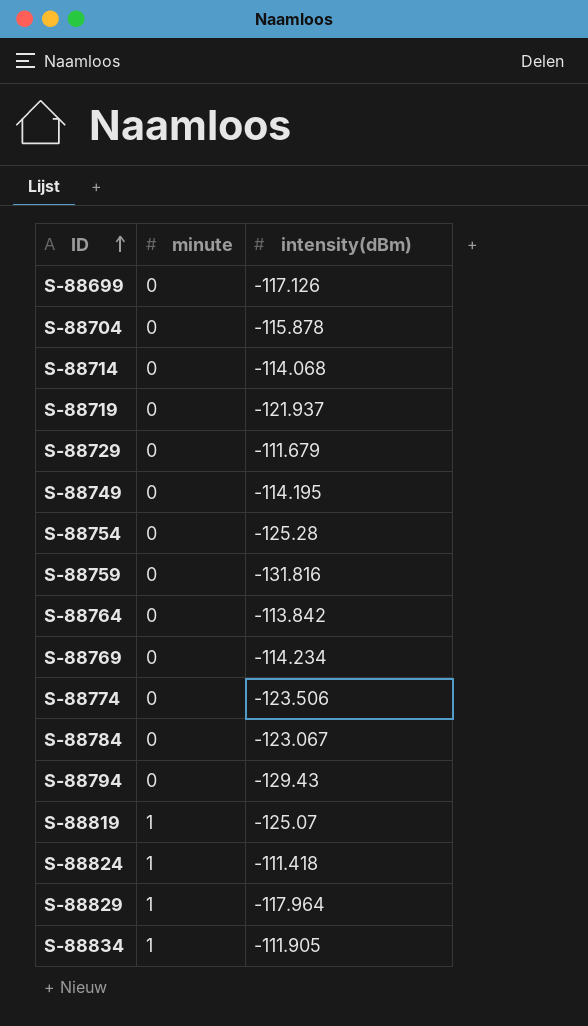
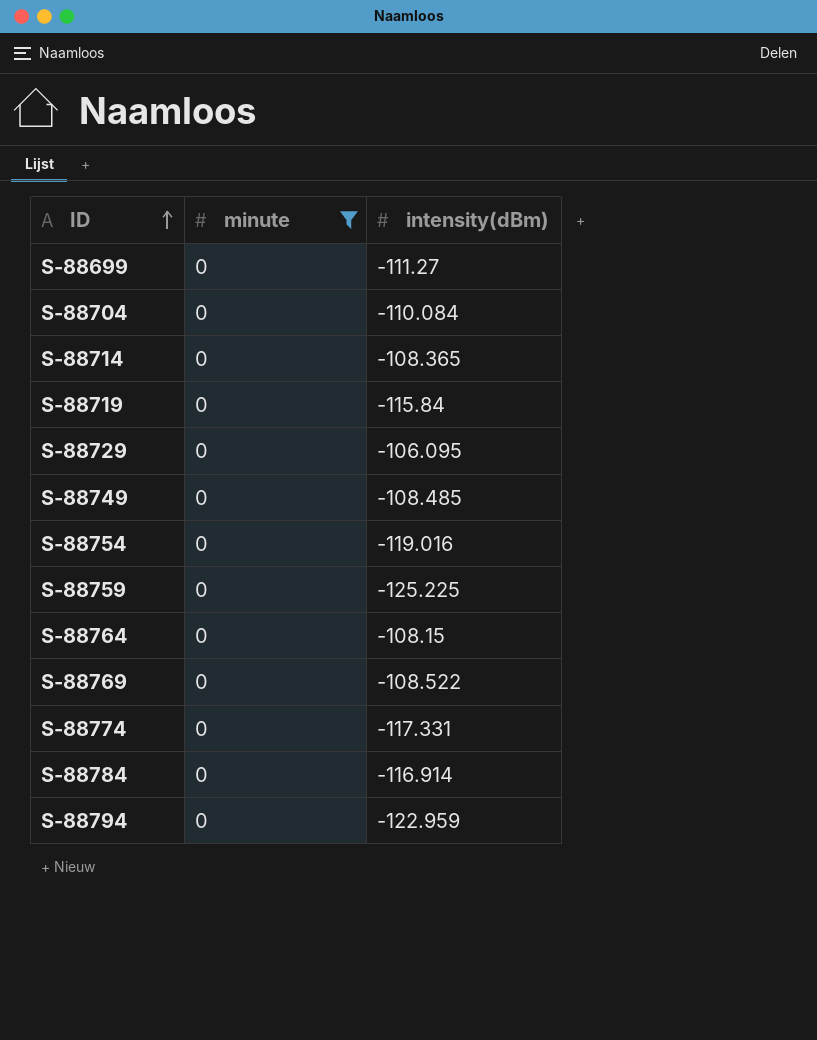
filter: none -> minute = 0
S-88699 | intensity(dBm): -117.126 -> -111.27
S-88704 | intensity(dBm): -115.878 -> -110.084
S-88714 | intensity(dBm): -114.068 -> -108.365
S-88719 | intensity(dBm): -121.937 -> -115.84
S-88729 | intensity(dBm): -111.679 -> -106.095
S-88749 | intensity(dBm): -114.195 -> -108.485
S-88754 | intensity(dBm): -125.28 -> -119.016
S-88759 | intensity(dBm): -131.816 -> -125.225
S-88764 | intensity(dBm): -113.842 -> -108.15
S-88769 | intensity(dBm): -114.234 -> -108.522
S-88774 | intensity(dBm): -123.506 -> -117.331
S-88784 | intensity(dBm): -123.067 -> -116.914
S-88794 | intensity(dBm): -129.43 -> -122.959

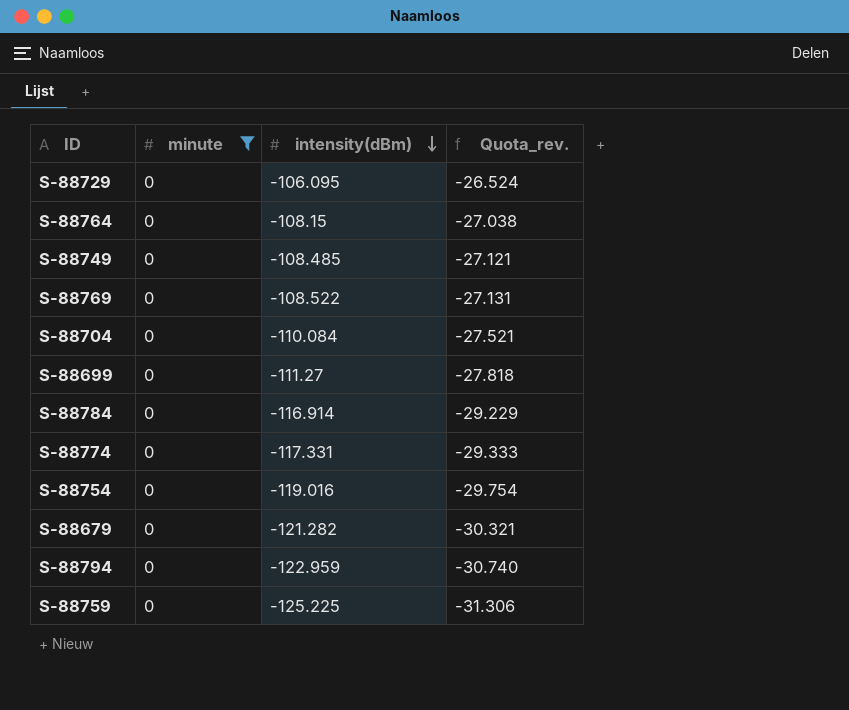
row order: ID ascending -> intensity(dBm) descending
column Quota_rev. | formula: none -> [intensity(dBm)] * 0.25
row S-88714: 0 | -108.365 -> none
row S-88719: 0 | -115.84 -> none
row S-88679: none -> 0 | -121.282 | -30.321

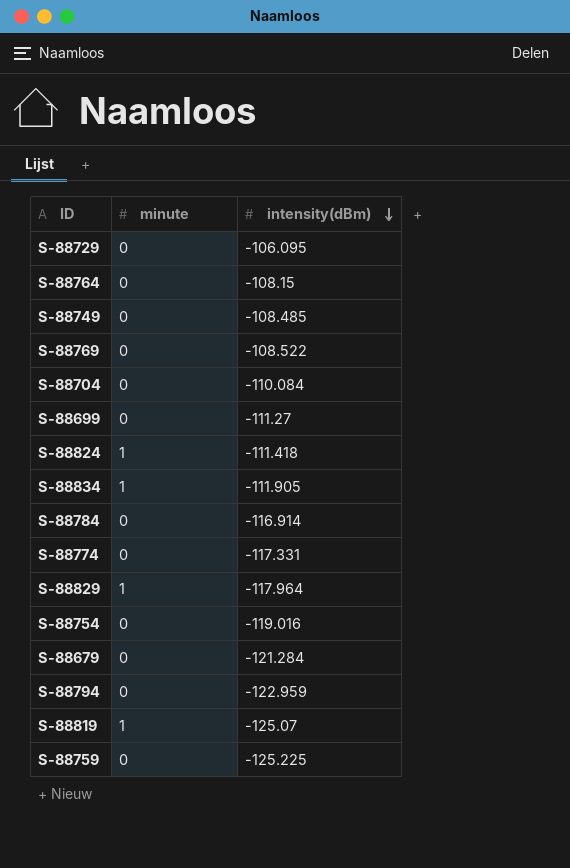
filter: minute = 0 -> none
column Quota_rev. | formula: [intensity(dBm)] * 0.25 -> none
S-88679 | intensity(dBm): -121.282 -> -121.284

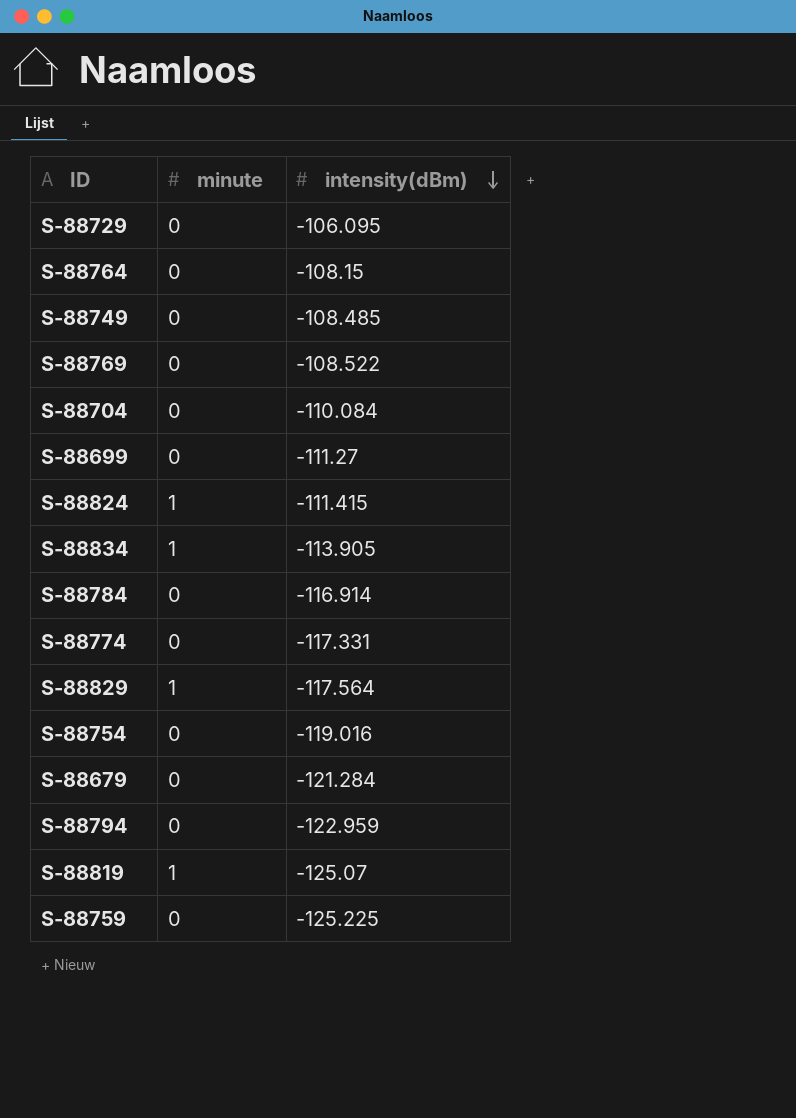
S-88824 | intensity(dBm): -111.418 -> -111.415
S-88834 | intensity(dBm): -111.905 -> -113.905
S-88829 | intensity(dBm): -117.964 -> -117.564

